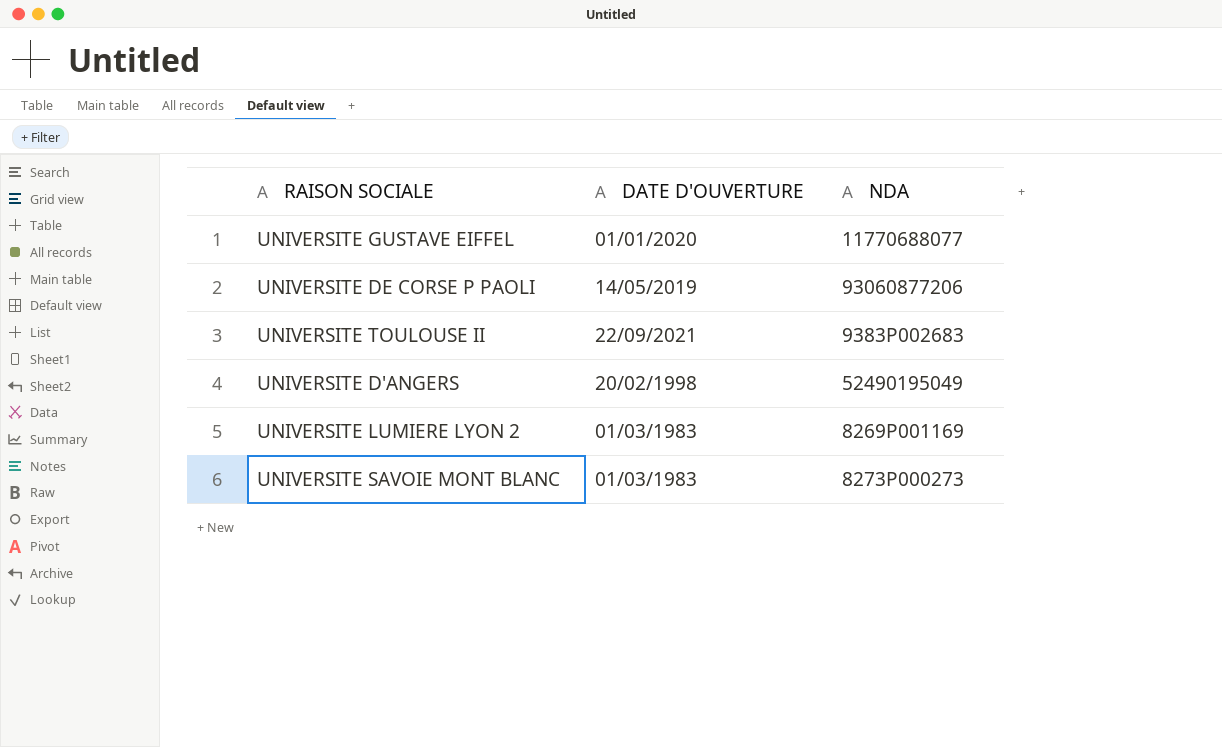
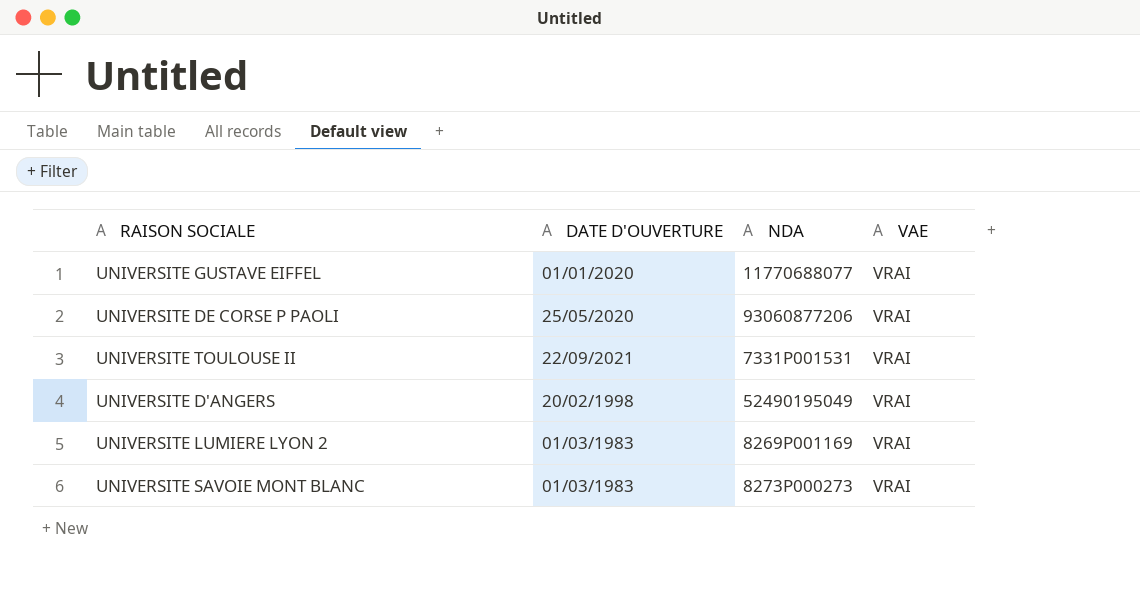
column VAE | position: none -> 4
UNIVERSITE DE CORSE P PAOLI | DATE D'OUVERTURE: 14/05/2019 -> 25/05/2020
UNIVERSITE TOULOUSE II | NDA: 9383P002683 -> 7331P001531

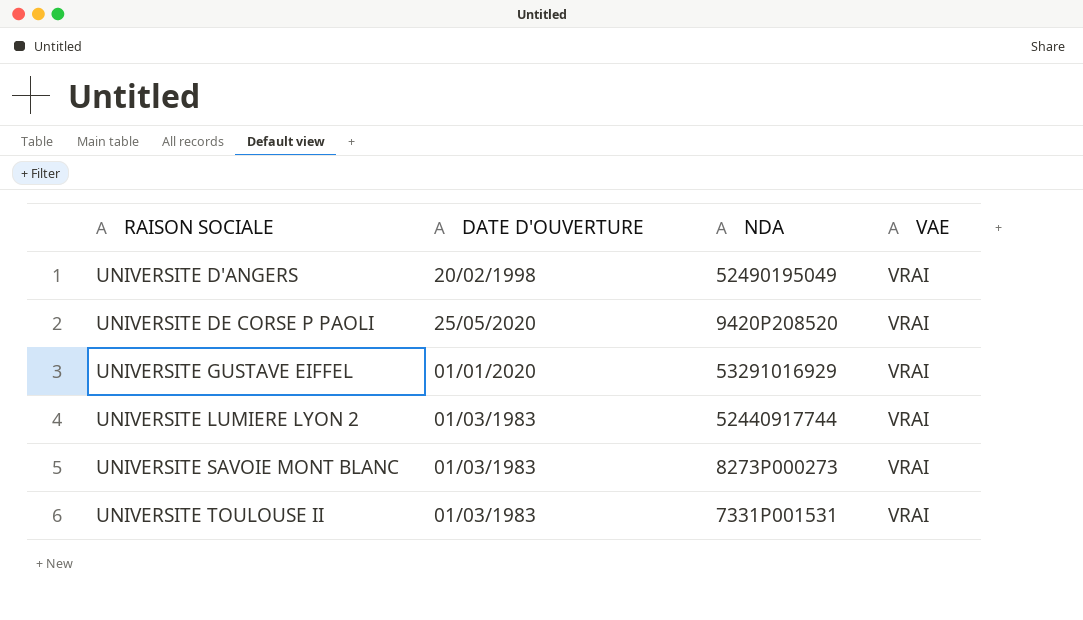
row order: none -> RAISON SOCIALE ascending
UNIVERSITE DE CORSE P PAOLI | NDA: 93060877206 -> 9420P208520
UNIVERSITE GUSTAVE EIFFEL | NDA: 11770688077 -> 53291016929
UNIVERSITE LUMIERE LYON 2 | NDA: 8269P001169 -> 52440917744
UNIVERSITE TOULOUSE II | DATE D'OUVERTURE: 22/09/2021 -> 01/03/1983

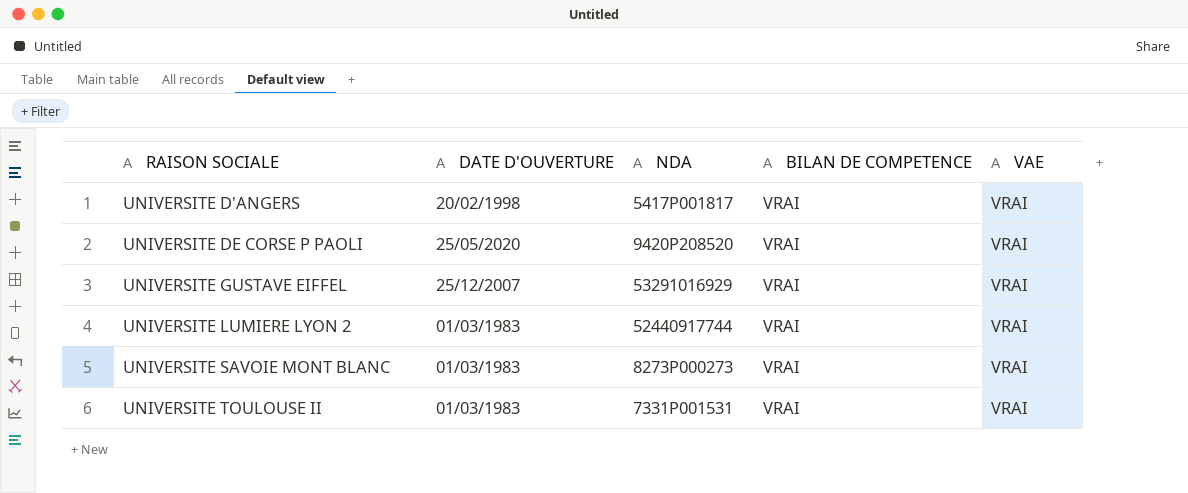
column BILAN DE COMPETENCE | position: none -> 4
UNIVERSITE D'ANGERS | NDA: 52490195049 -> 5417P001817
UNIVERSITE GUSTAVE EIFFEL | DATE D'OUVERTURE: 01/01/2020 -> 25/12/2007

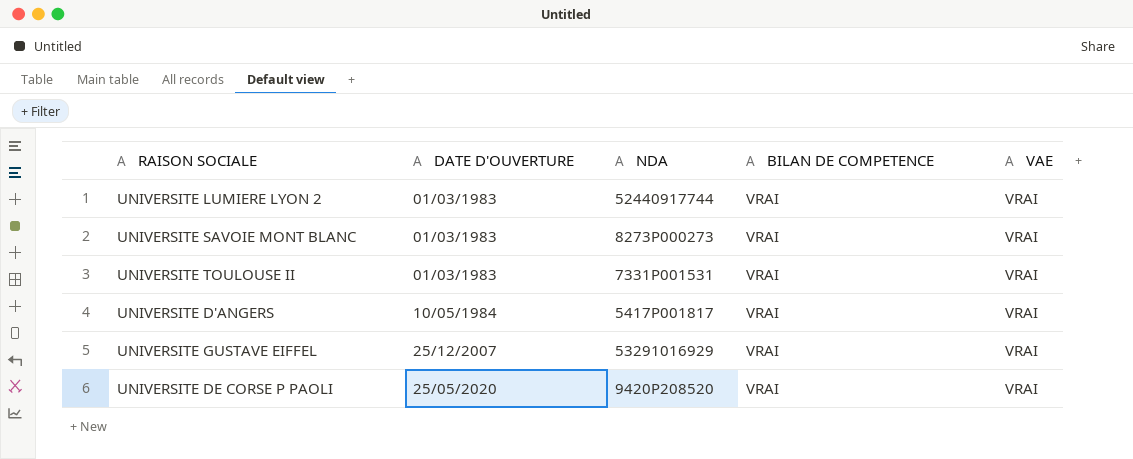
row order: RAISON SOCIALE ascending -> DATE D'OUVERTURE ascending
UNIVERSITE D'ANGERS | DATE D'OUVERTURE: 20/02/1998 -> 10/05/1984

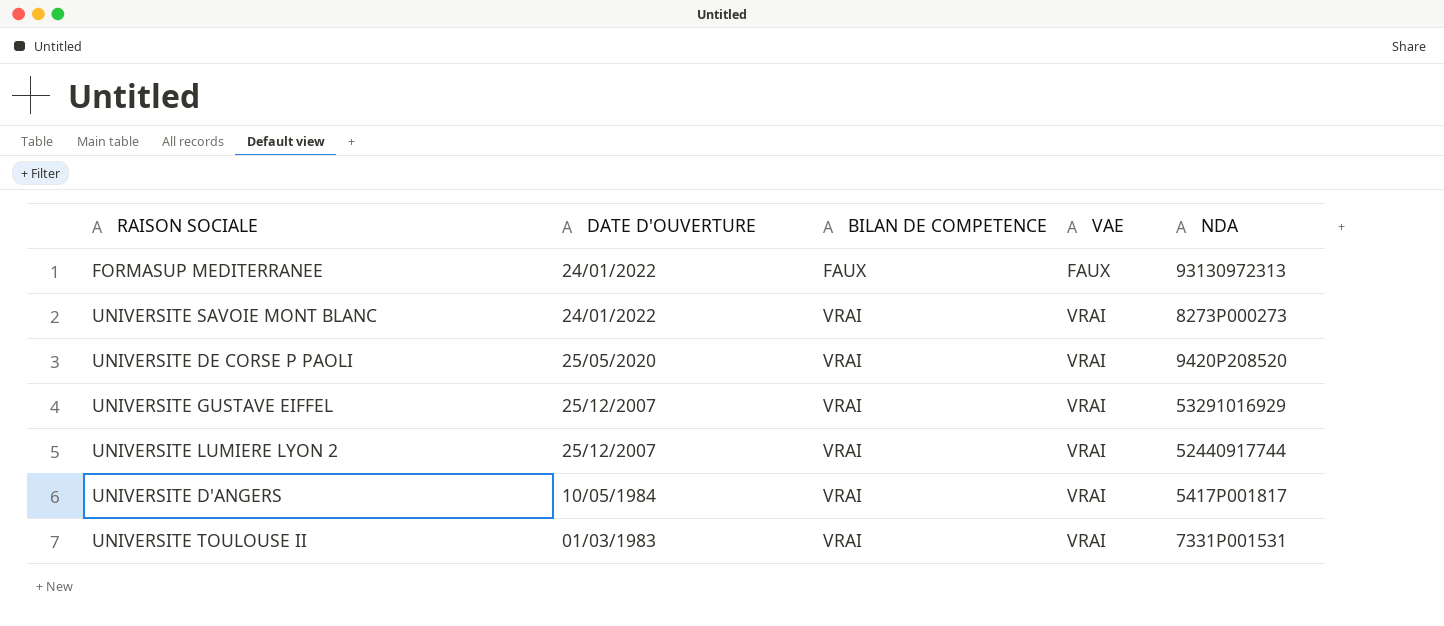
row order: DATE D'OUVERTURE ascending -> DATE D'OUVERTURE descending
column NDA | position: 3 -> 5
row FORMASUP MEDITERRANEE: none -> 24/01/2022 | FAUX | FAUX | 93130972313
UNIVERSITE SAVOIE MONT BLANC | DATE D'OUVERTURE: 01/03/1983 -> 24/01/2022
UNIVERSITE LUMIERE LYON 2 | DATE D'OUVERTURE: 01/03/1983 -> 25/12/2007

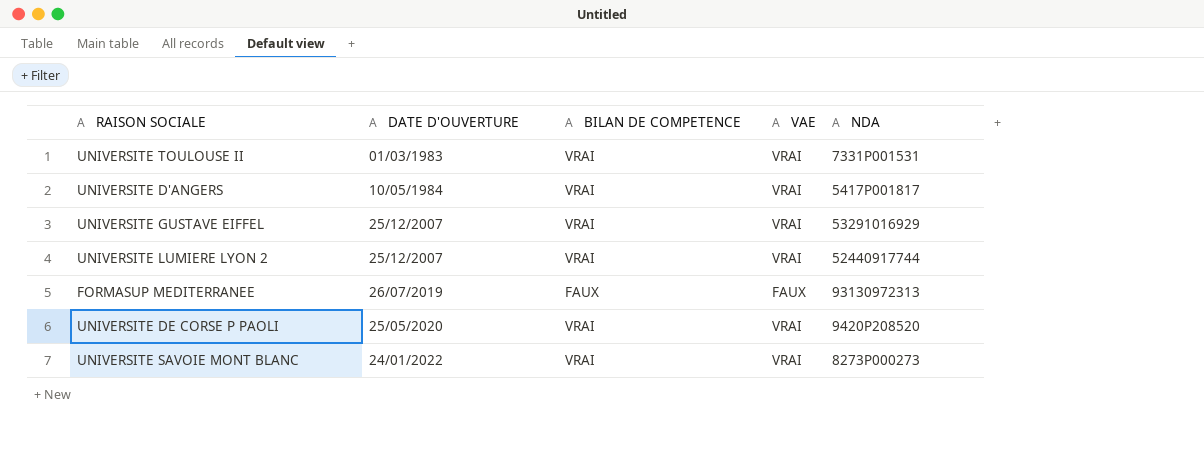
row order: DATE D'OUVERTURE descending -> DATE D'OUVERTURE ascending
FORMASUP MEDITERRANEE | DATE D'OUVERTURE: 24/01/2022 -> 26/07/2019

